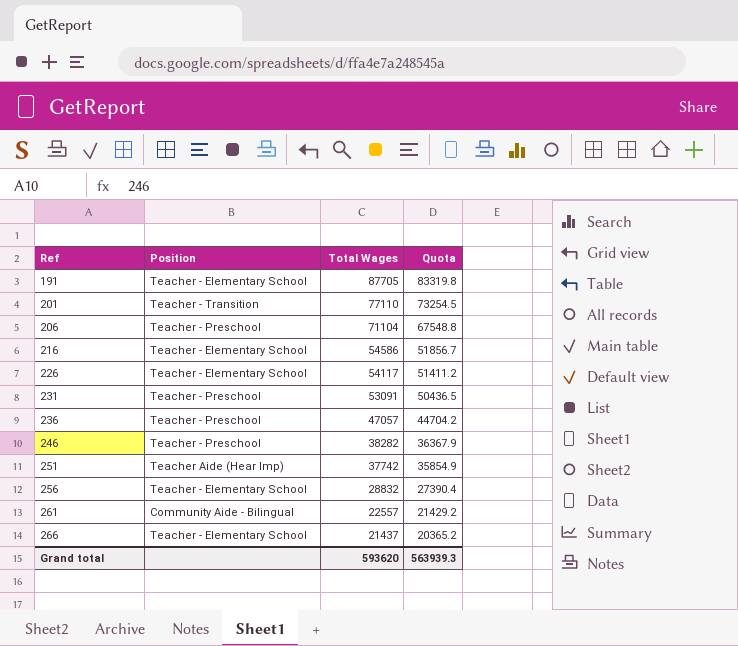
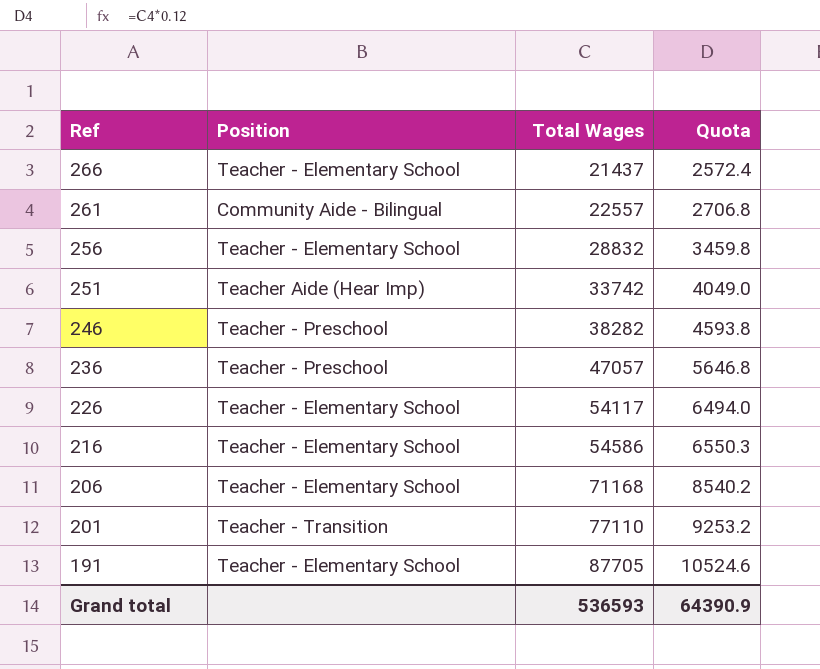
row order: Ref ascending -> Ref descending
column Quota | formula: [Total Wages] * 0.95 -> [Total Wages] * 0.12
row 231: Teacher - Preschool | 53091 | 50436.5 -> none
251 | Total Wages: 37742 -> 33742
206 | Position: Teacher - Preschool -> Teacher - Elementary School
206 | Total Wages: 71104 -> 71168
Grand total | Total Wages: 593620 -> 536593
Grand total | Quota: 563939.3 -> 64390.9

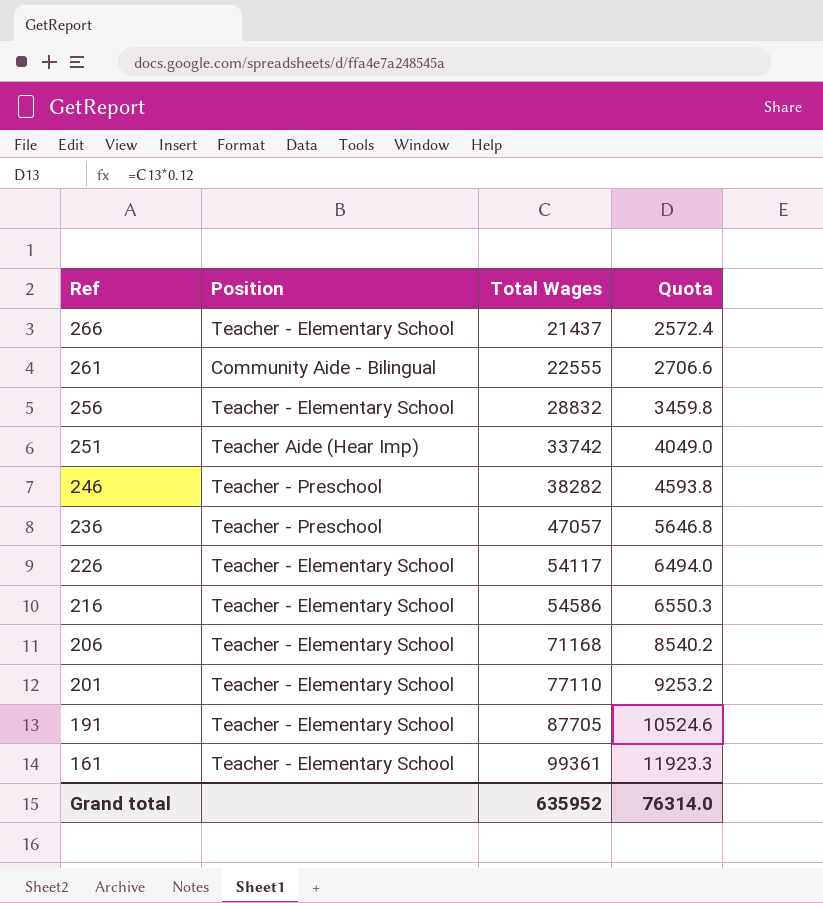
261 | Total Wages: 22557 -> 22555
261 | Quota: 2706.8 -> 2706.6
201 | Position: Teacher - Transition -> Teacher - Elementary School
row 161: none -> Teacher - Elementary School | 99361 | 11923.3
Grand total | Total Wages: 536593 -> 635952
Grand total | Quota: 64390.9 -> 76314.0

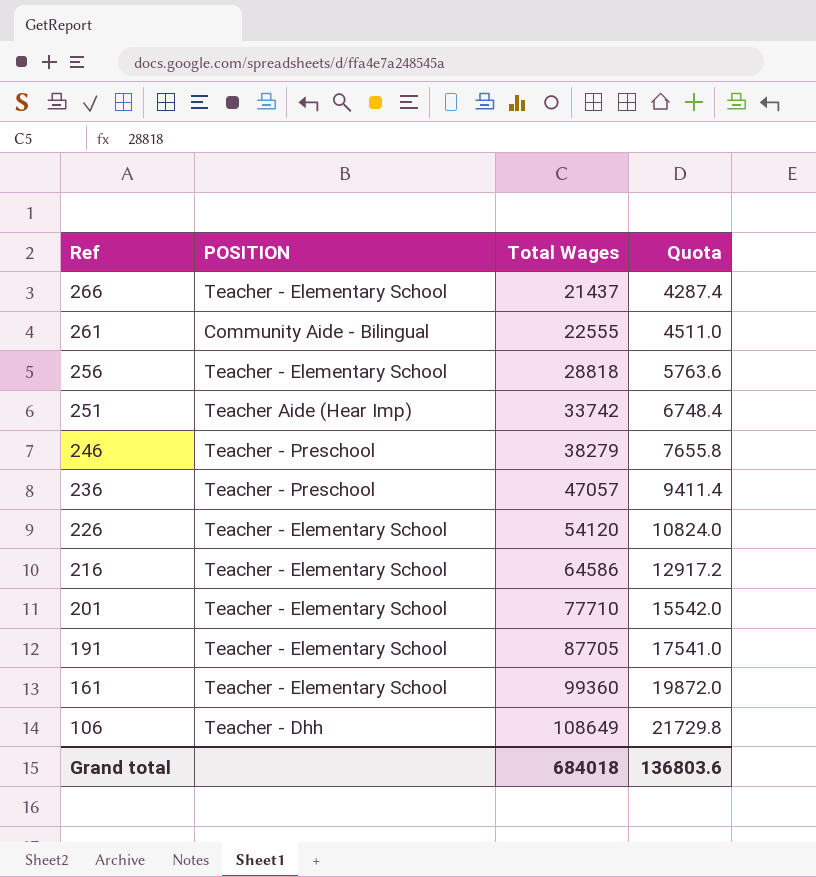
column name: Position -> POSITION
column Quota | formula: [Total Wages] * 0.12 -> [Total Wages] * 0.2
row 206: Teacher - Elementary School | 71168 | 8540.2 -> none
256 | Total Wages: 28832 -> 28818
246 | Total Wages: 38282 -> 38279
226 | Total Wages: 54117 -> 54120
216 | Total Wages: 54586 -> 64586
201 | Total Wages: 77110 -> 77710
161 | Total Wages: 99361 -> 99360
row 106: none -> Teacher - Dhh | 108649 | 21729.8
Grand total | Total Wages: 635952 -> 684018
Grand total | Quota: 76314.0 -> 136803.6

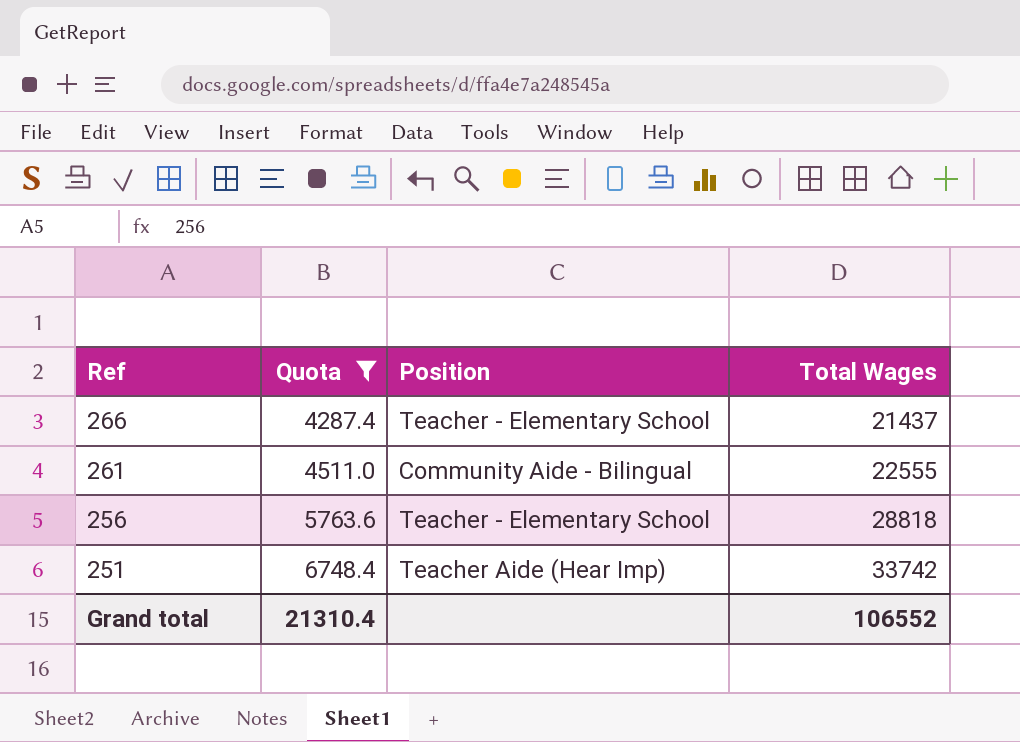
filter: none -> Quota <= 6748.4
column Quota | position: 4 -> 2
column name: POSITION -> Position
Grand total | Quota: 136803.6 -> 21310.4
Grand total | Total Wages: 684018 -> 106552

